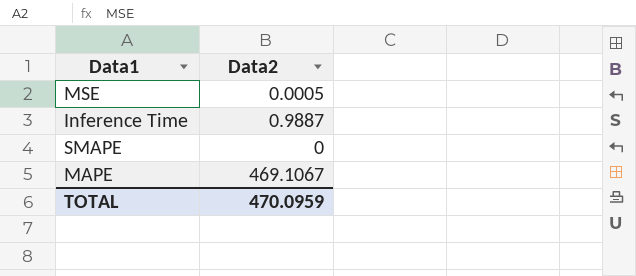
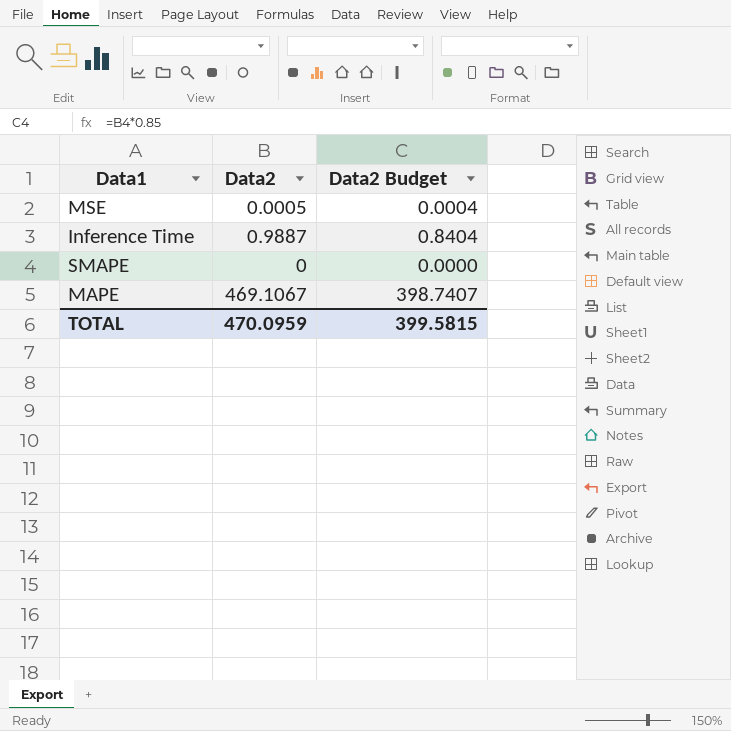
column Data2 Budget | formula: none -> [Data2] * 0.85

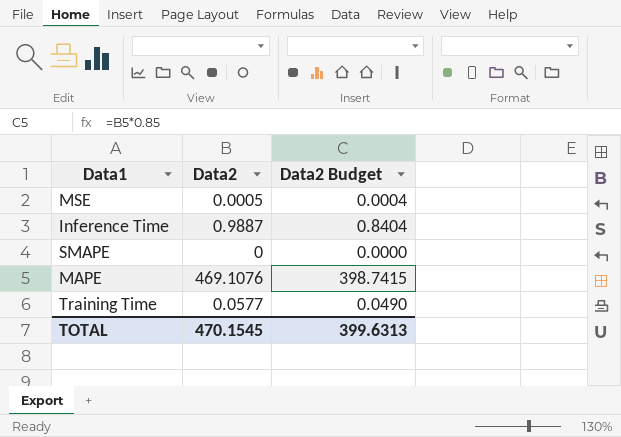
MAPE | Data2: 469.1067 -> 469.1076
MAPE | Data2 Budget: 398.7407 -> 398.7415
row Training Time: none -> 0.0577 | 0.0490
TOTAL | Data2: 470.0959 -> 470.1545
TOTAL | Data2 Budget: 399.5815 -> 399.6313

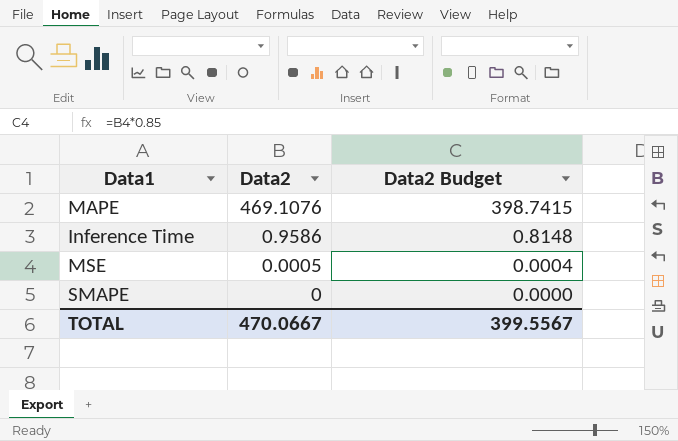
row order: none -> Data2 descending
row Training Time: 0.0577 | 0.0490 -> none
Inference Time | Data2: 0.9887 -> 0.9586
Inference Time | Data2 Budget: 0.8404 -> 0.8148
TOTAL | Data2: 470.1545 -> 470.0667
TOTAL | Data2 Budget: 399.6313 -> 399.5567

